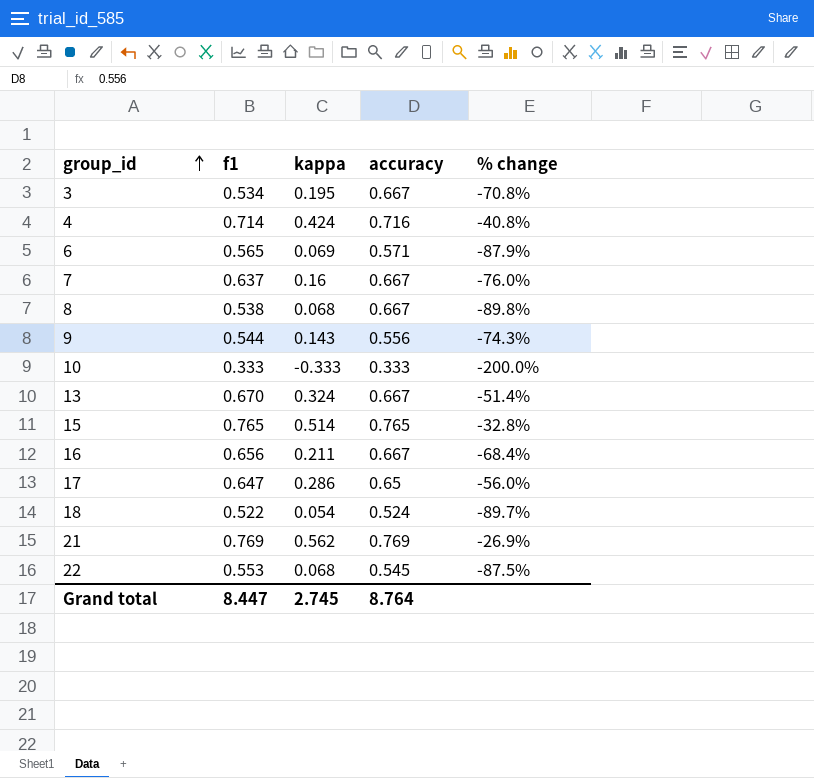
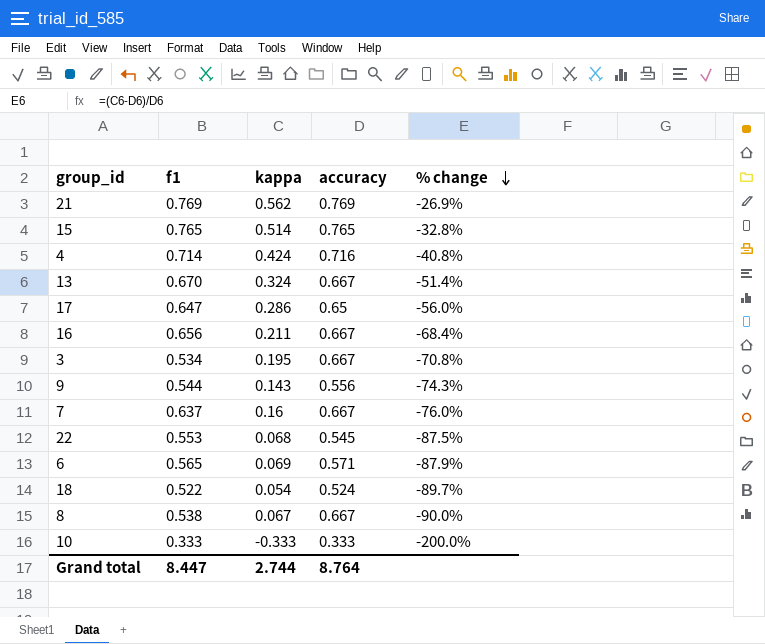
row order: group_id ascending -> % change descending
8 | kappa: 0.068 -> 0.067
8 | % change: -89.8% -> -90.0%
Grand total | kappa: 2.745 -> 2.744

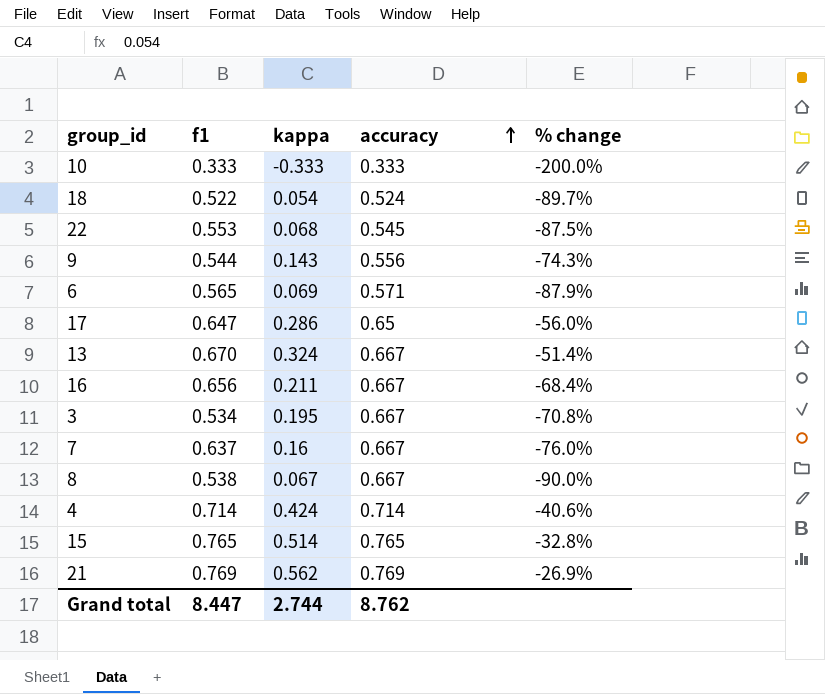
row order: % change descending -> accuracy ascending
4 | accuracy: 0.716 -> 0.714
4 | % change: -40.8% -> -40.6%
Grand total | accuracy: 8.764 -> 8.762

